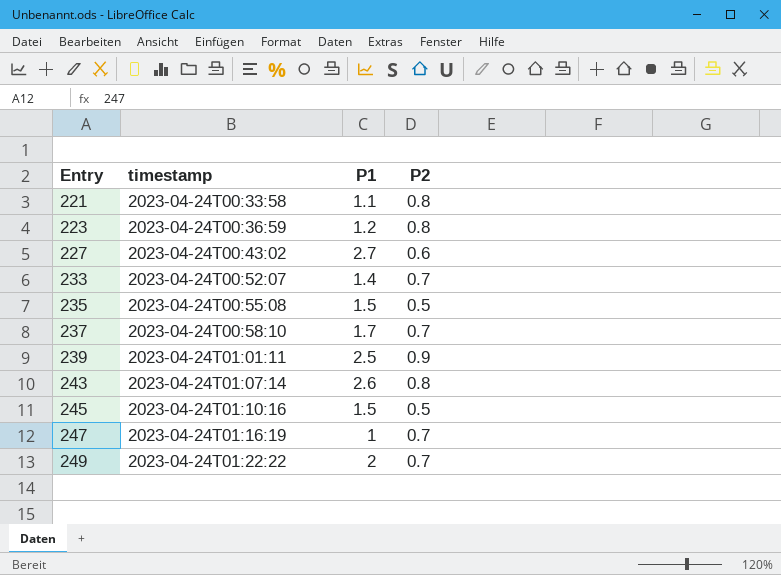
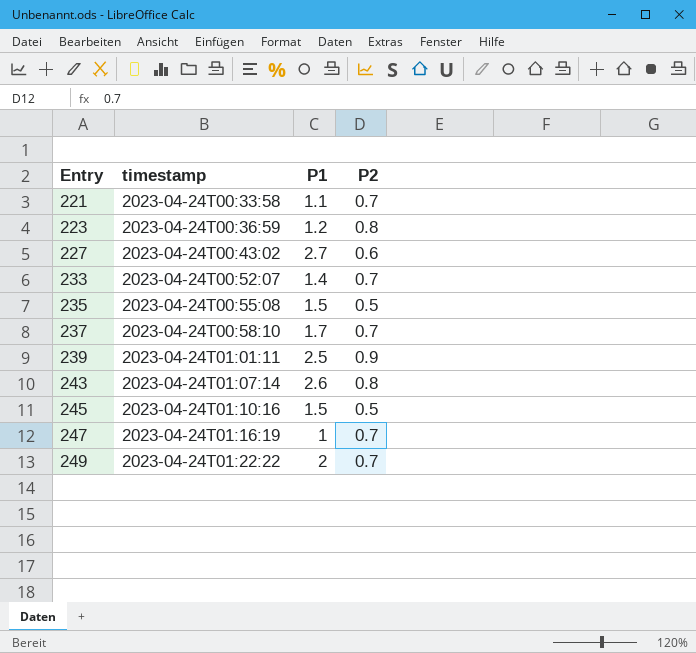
221 | P2: 0.8 -> 0.7

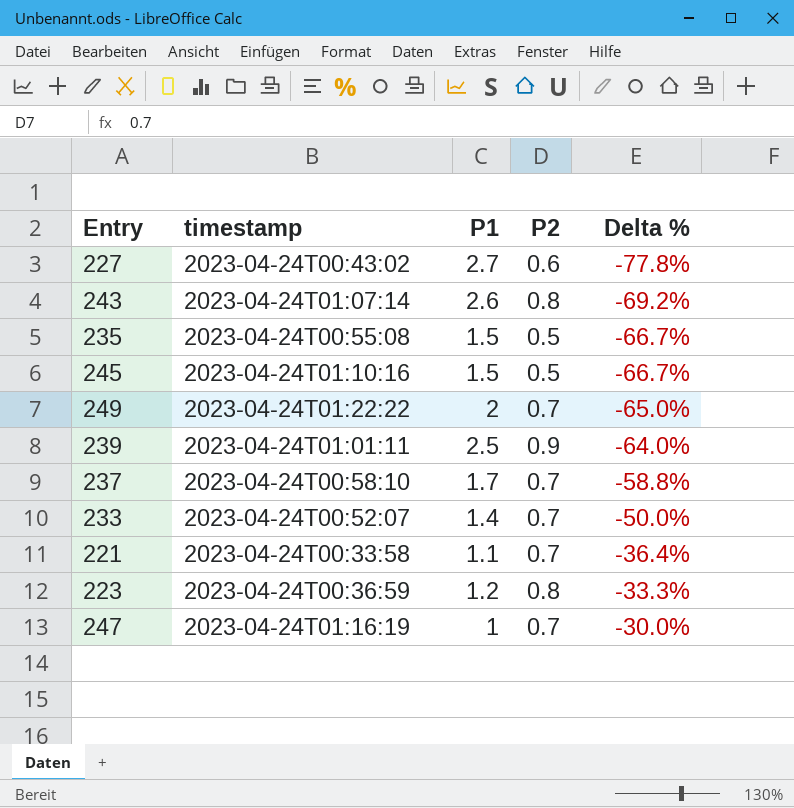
row order: Entry ascending -> Delta % ascending
column Delta % | formula: none -> ([P2] - [P1]) / [P1]

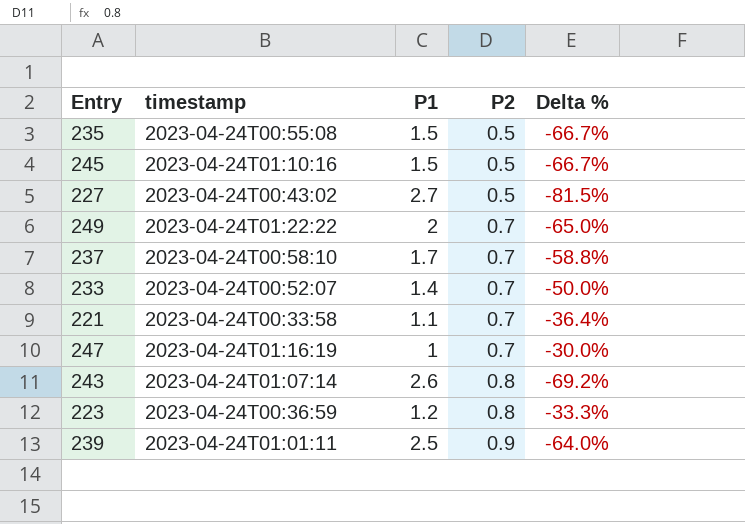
row order: Delta % ascending -> P2 ascending
227 | P2: 0.6 -> 0.5
227 | Delta %: -77.8% -> -81.5%

